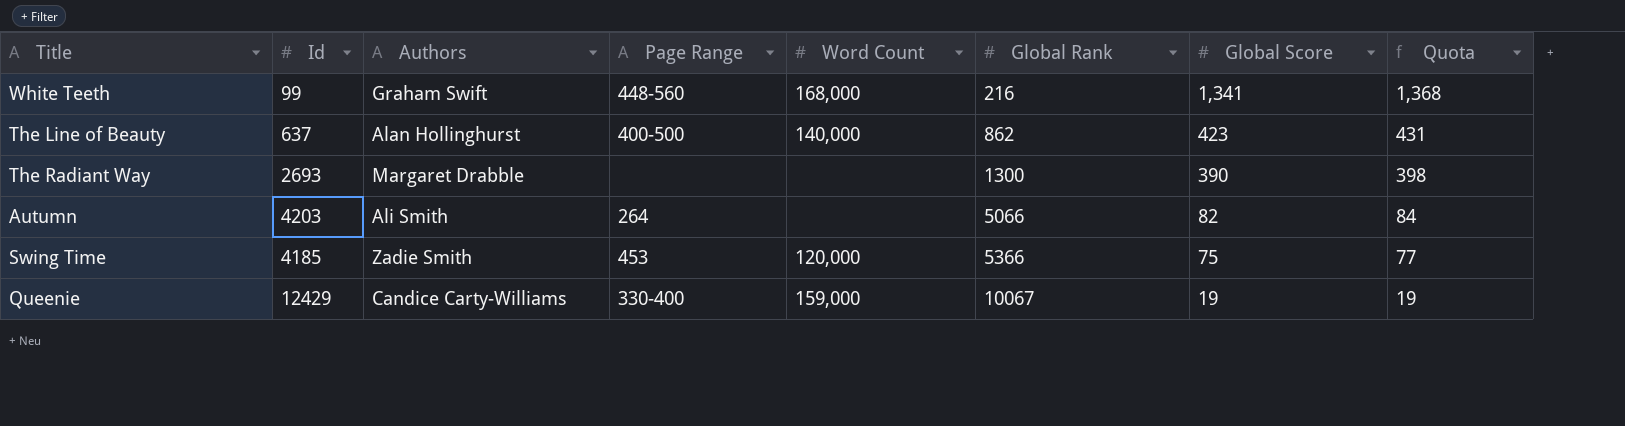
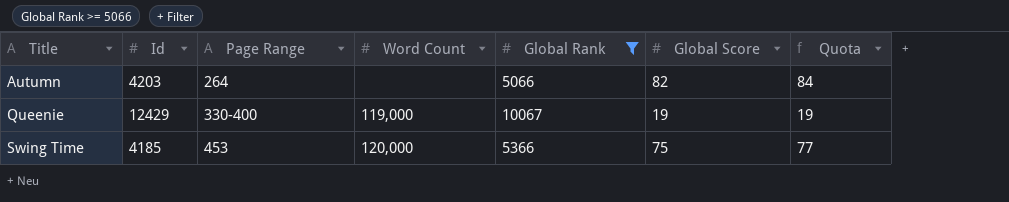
filter: none -> Global Rank >= 5066
row order: Global Rank ascending -> Title ascending
column Authors | position: 3 -> none
Queenie | Word Count: 159,000 -> 119,000

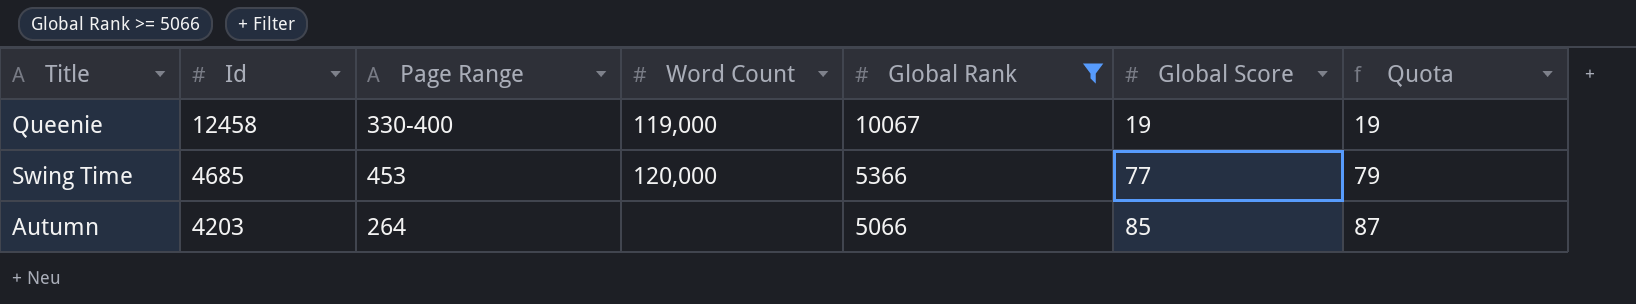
row order: Title ascending -> Id descending
Queenie | Id: 12429 -> 12458
Swing Time | Id: 4185 -> 4685
Swing Time | Global Score: 75 -> 77
Swing Time | Quota: 77 -> 79
Autumn | Global Score: 82 -> 85
Autumn | Quota: 84 -> 87

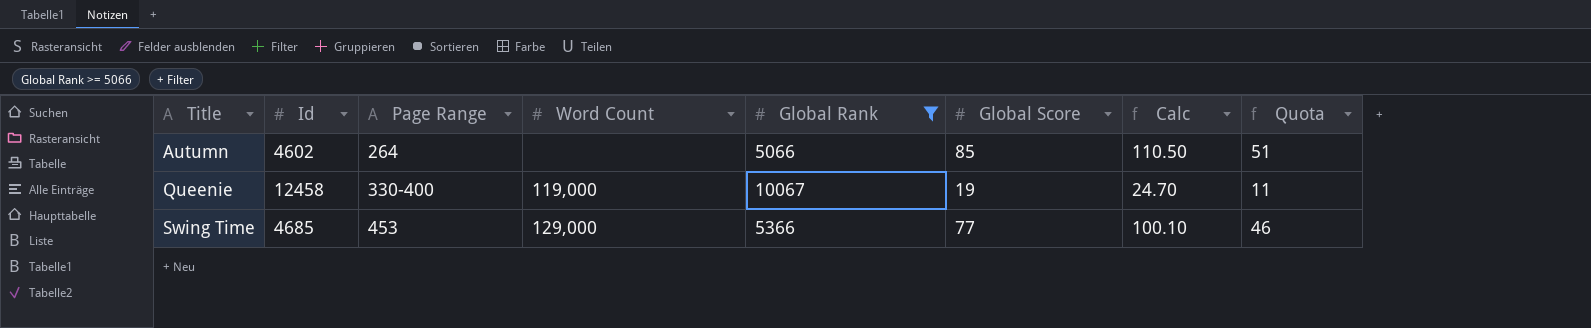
row order: Id descending -> Title ascending
column Calc | formula: none -> [Global Score] * 1.3
column Quota | formula: [Global Score] * 1.02 -> [Global Score] * 0.6
Autumn | Id: 4203 -> 4602
Swing Time | Word Count: 120,000 -> 129,000

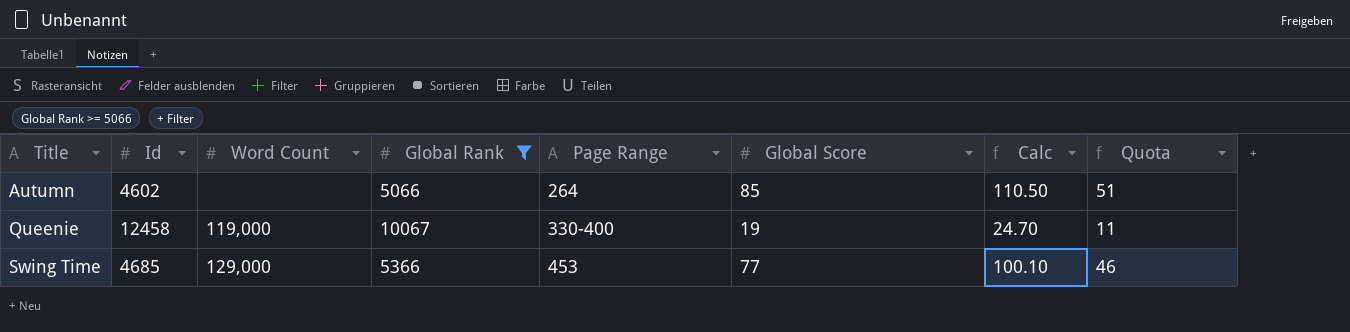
column Page Range | position: 3 -> 5

